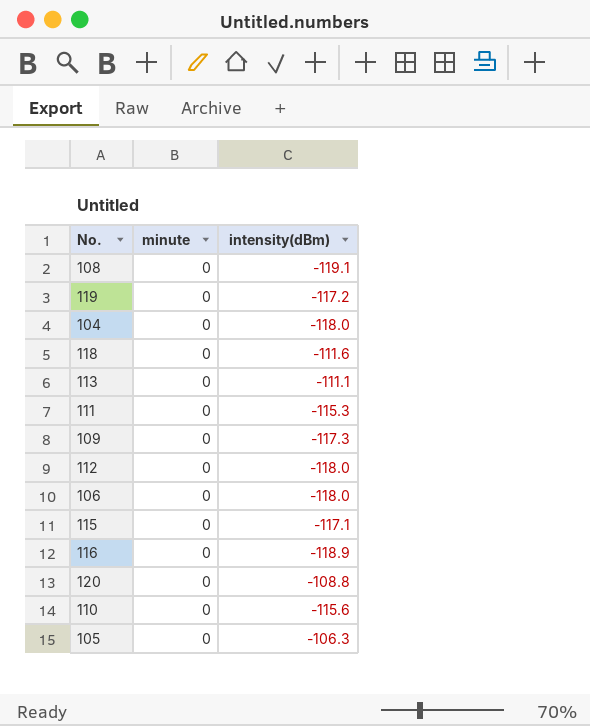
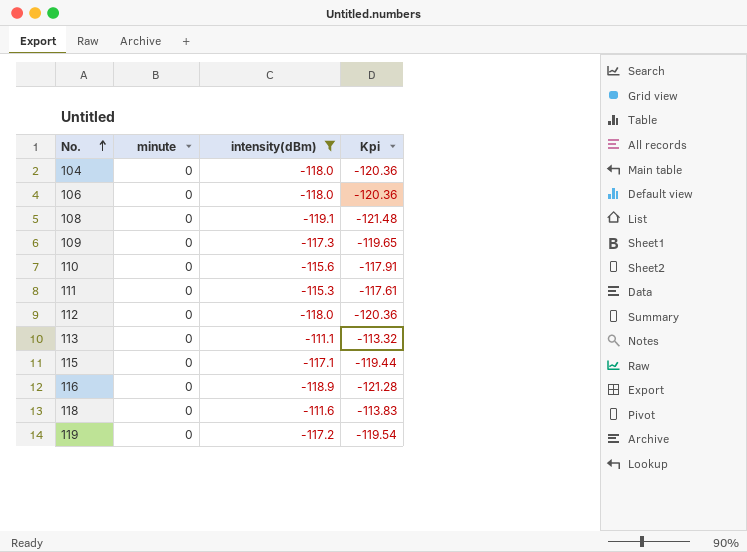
filter: none -> intensity(dBm) <= -111.1
row order: none -> No. ascending
column Kpi | formula: none -> [intensity(dBm)] * 1.02

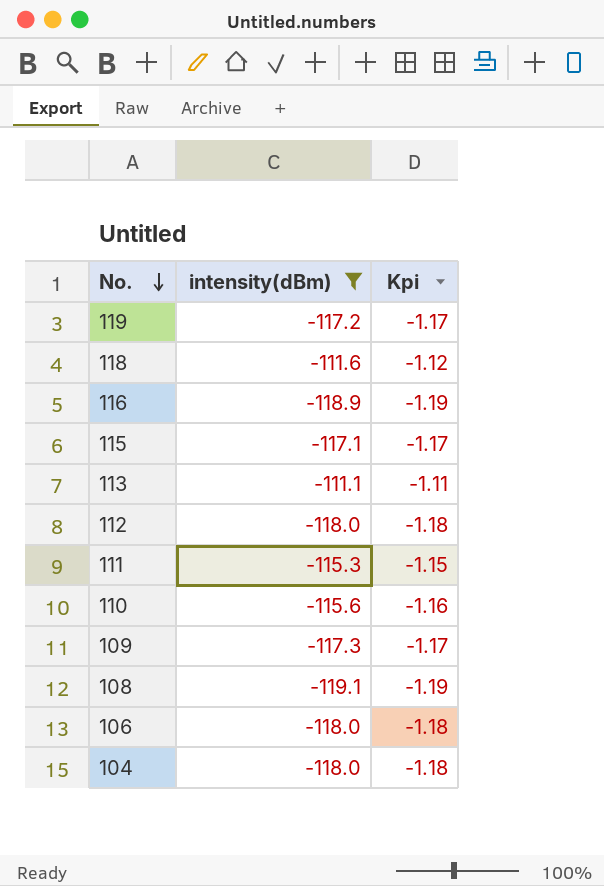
row order: No. ascending -> No. descending
column minute | position: 2 -> none
column Kpi | formula: [intensity(dBm)] * 1.02 -> [intensity(dBm)] * 0.01

